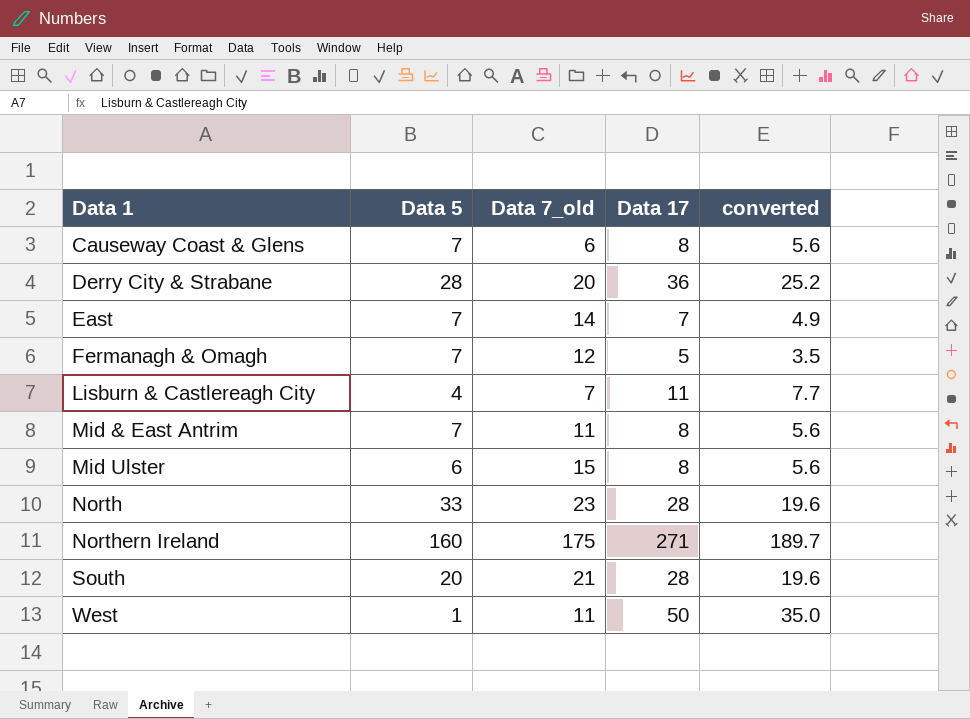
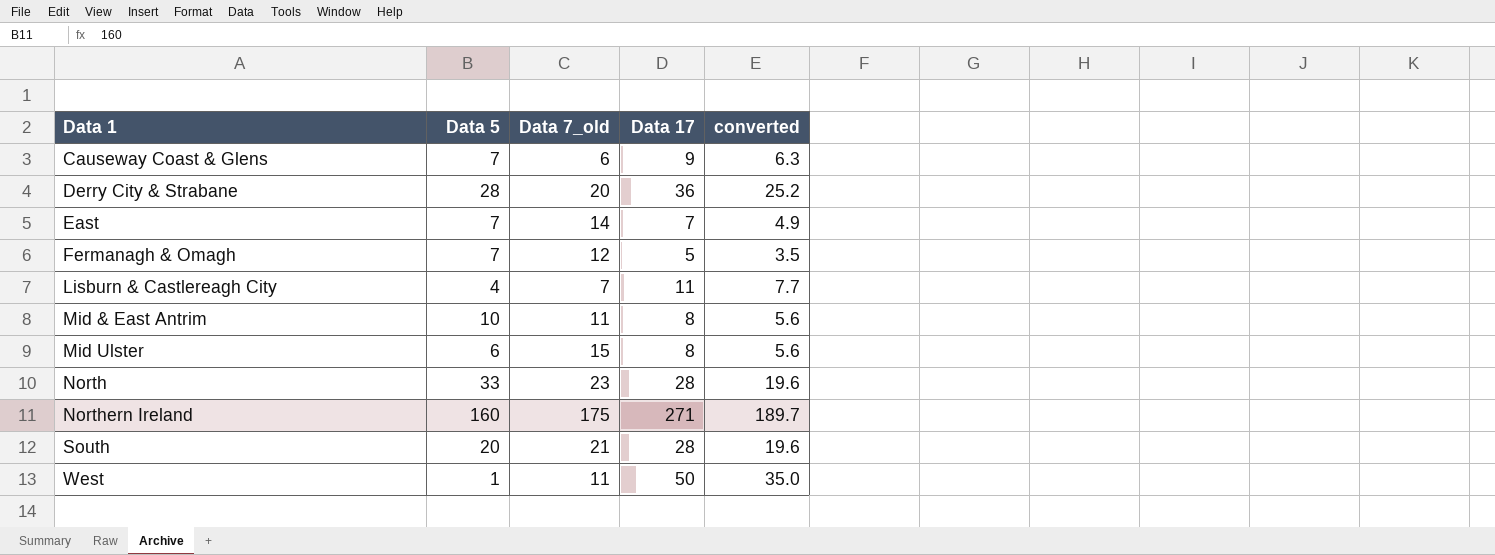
Causeway Coast & Glens | Data 17: 8 -> 9
Causeway Coast & Glens | converted: 5.6 -> 6.3
Mid & East Antrim | Data 5: 7 -> 10

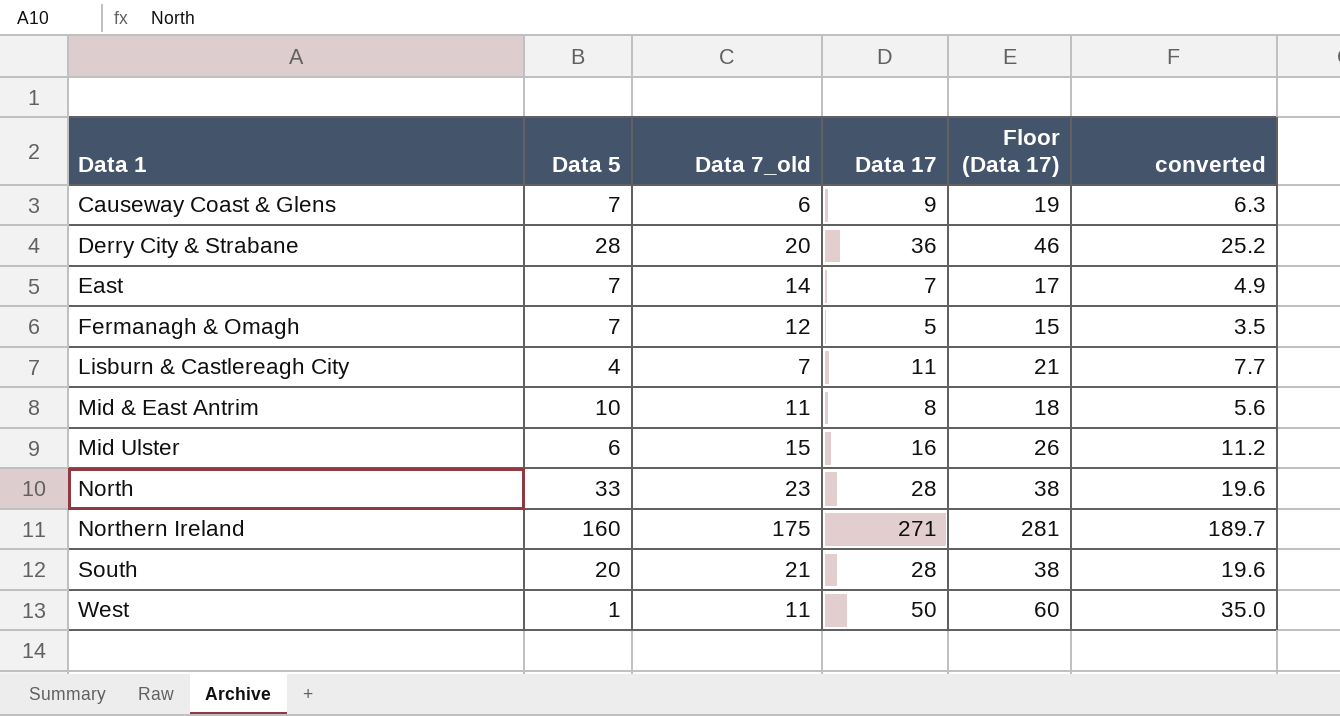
column Floor (Data 17) | formula: none -> [Data 17] + 10
Mid Ulster | Data 17: 8 -> 16
Mid Ulster | converted: 5.6 -> 11.2

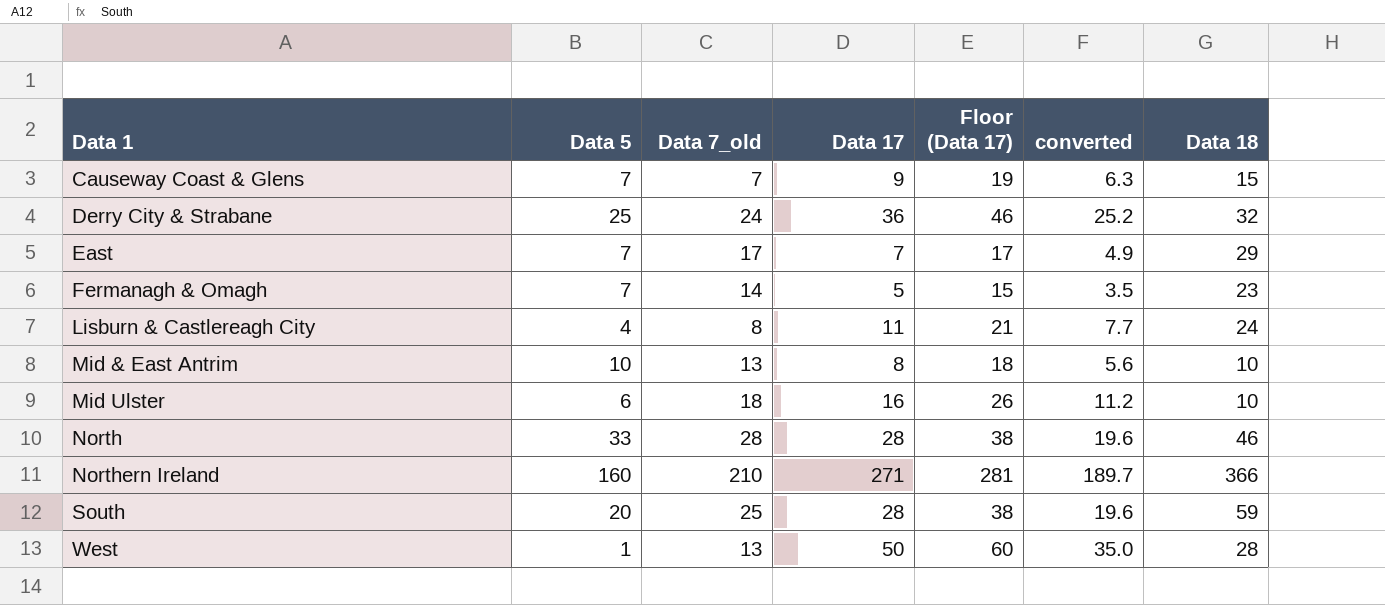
column Data 18 | position: none -> 7
Causeway Coast & Glens | Data 7_old: 6 -> 7
Derry City & Strabane | Data 5: 28 -> 25
Derry City & Strabane | Data 7_old: 20 -> 24
East | Data 7_old: 14 -> 17
Fermanagh & Omagh | Data 7_old: 12 -> 14
Lisburn & Castlereagh City | Data 7_old: 7 -> 8
Mid & East Antrim | Data 7_old: 11 -> 13
Mid Ulster | Data 7_old: 15 -> 18
North | Data 7_old: 23 -> 28
Northern Ireland | Data 7_old: 175 -> 210
South | Data 7_old: 21 -> 25
West | Data 7_old: 11 -> 13

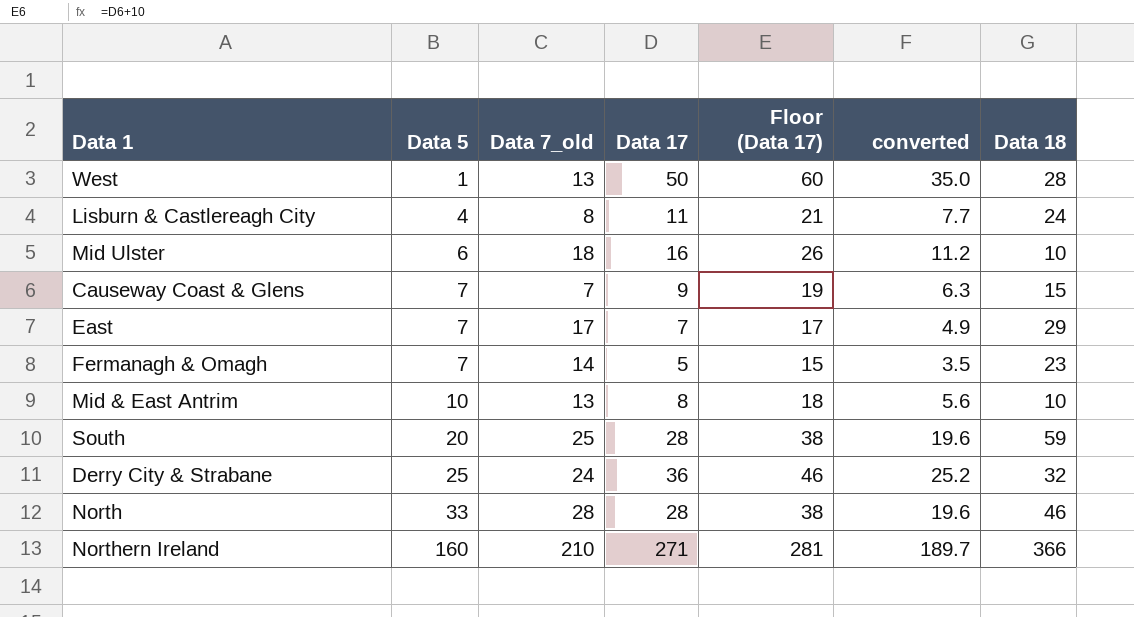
row order: Data 1 ascending -> Data 5 ascending

